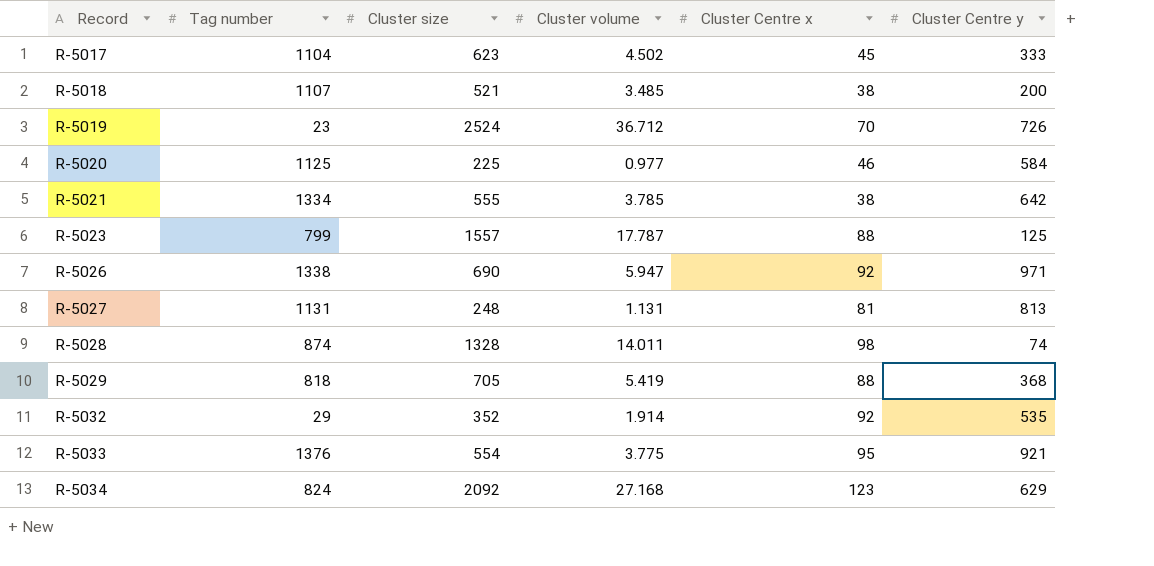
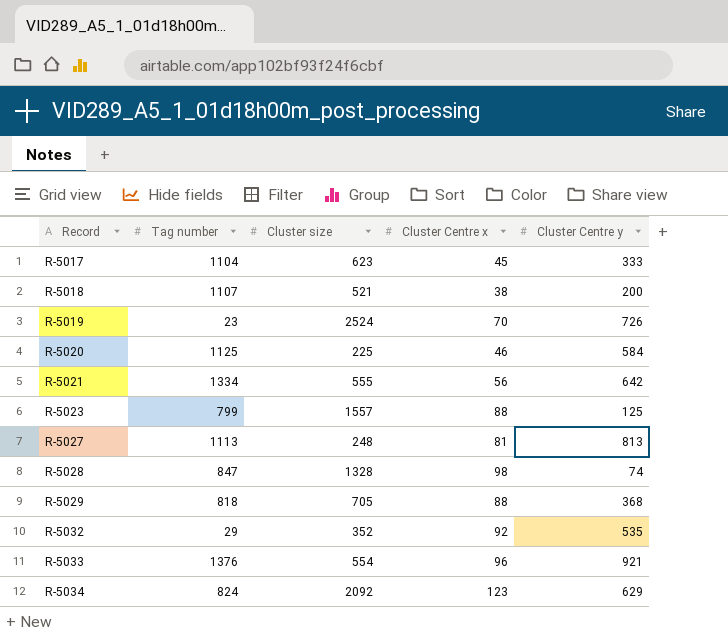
column Cluster volume | position: 4 -> none
row R-5026: 1338 | 690 | 5.947 | 92 | 971 -> none
R-5021 | Cluster Centre x: 38 -> 56
R-5027 | Tag number: 1131 -> 1113
R-5028 | Tag number: 874 -> 847
R-5033 | Cluster Centre x: 95 -> 96

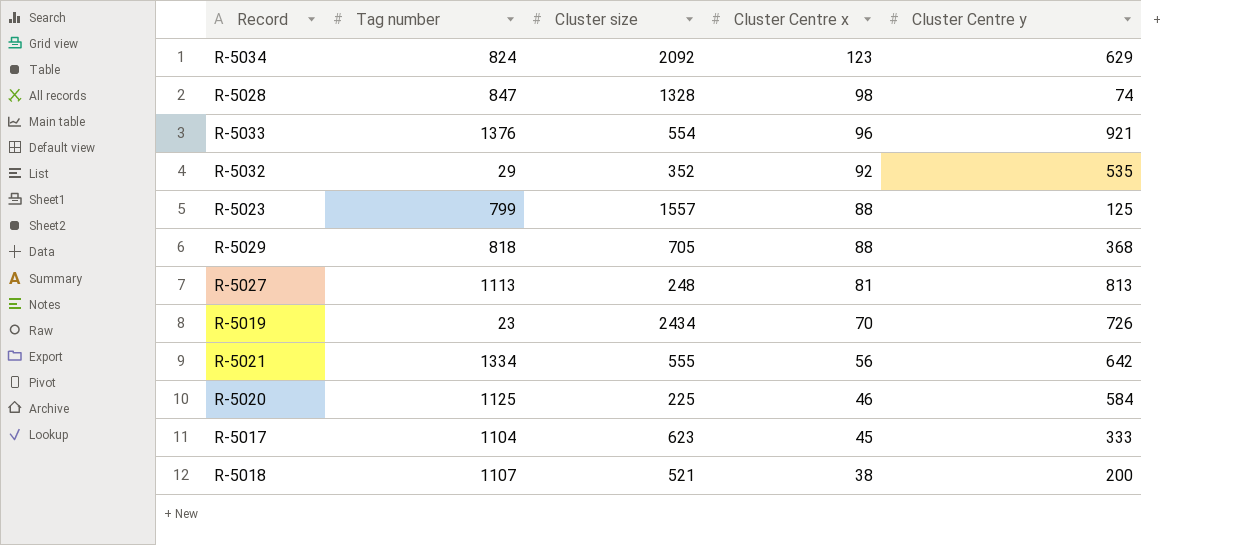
row order: Record ascending -> Cluster Centre x descending
R-5019 | Cluster size: 2524 -> 2434

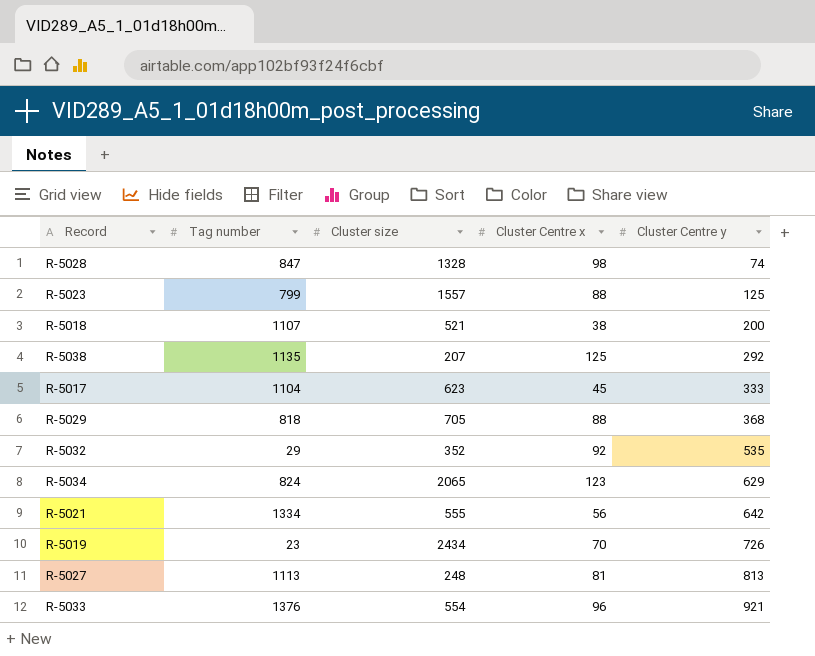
row order: Cluster Centre x descending -> Cluster Centre y ascending
row R-5020: 1125 | 225 | 46 | 584 -> none
row R-5038: none -> 1135 | 207 | 125 | 292
R-5034 | Cluster size: 2092 -> 2065

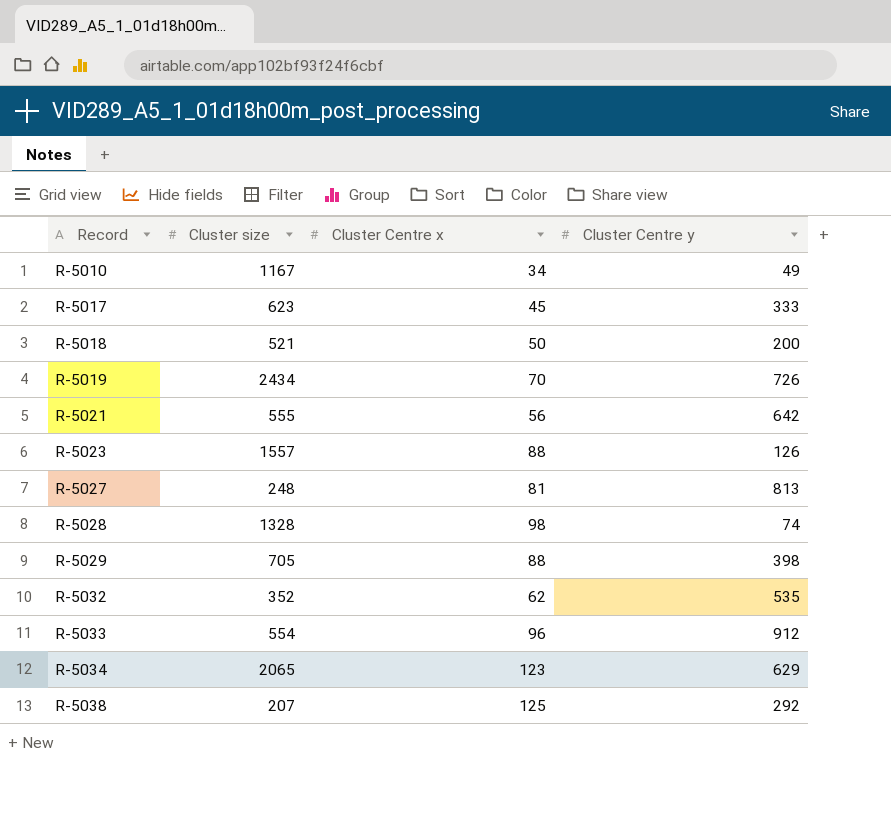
row order: Cluster Centre y ascending -> Record ascending
column Tag number | position: 2 -> none
row R-5010: none -> 1167 | 34 | 49
R-5018 | Cluster Centre x: 38 -> 50
R-5023 | Cluster Centre y: 125 -> 126
R-5029 | Cluster Centre y: 368 -> 398
R-5032 | Cluster Centre x: 92 -> 62
R-5033 | Cluster Centre y: 921 -> 912

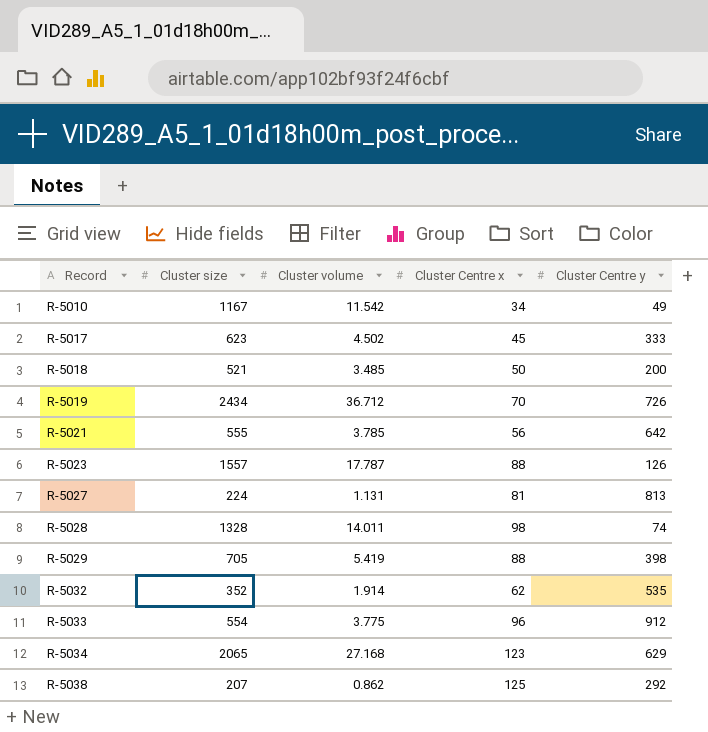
column Cluster volume | position: none -> 3
R-5027 | Cluster size: 248 -> 224

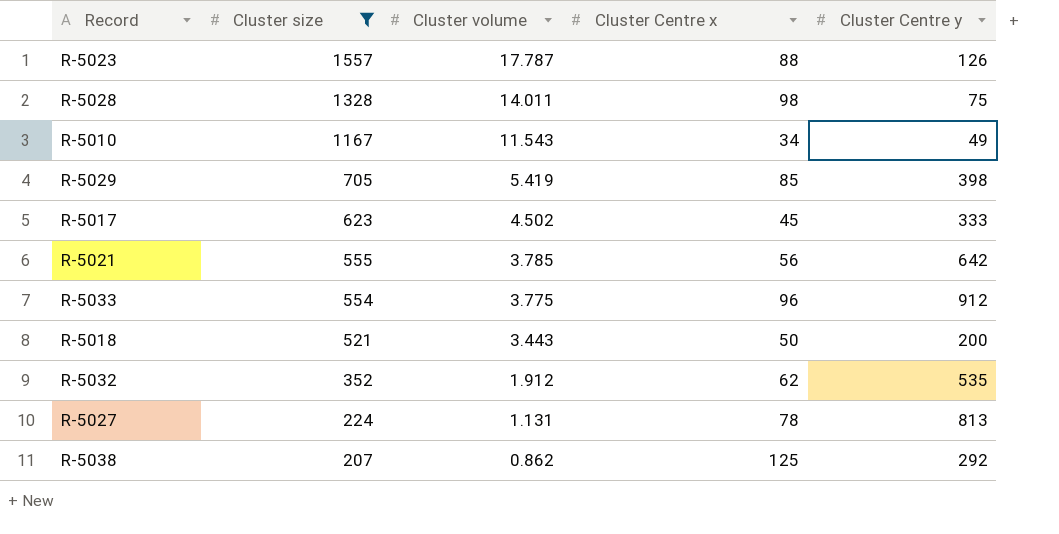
filter: none -> Cluster size <= 1557
row order: Record ascending -> Cluster size descending
R-5028 | Cluster Centre y: 74 -> 75
R-5010 | Cluster volume: 11.542 -> 11.543
R-5029 | Cluster Centre x: 88 -> 85
R-5018 | Cluster volume: 3.485 -> 3.443
R-5032 | Cluster volume: 1.914 -> 1.912
R-5027 | Cluster Centre x: 81 -> 78

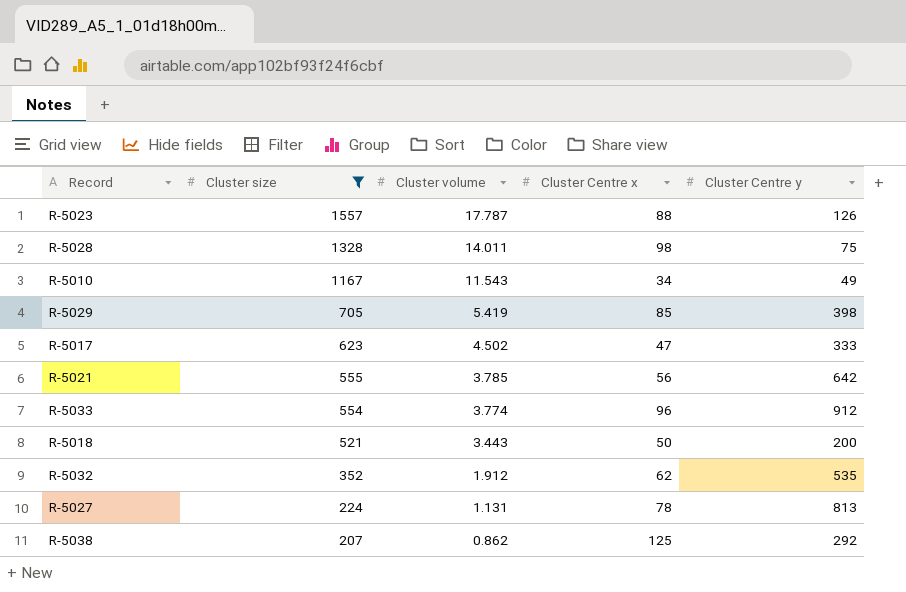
R-5017 | Cluster Centre x: 45 -> 47
R-5033 | Cluster volume: 3.775 -> 3.774

